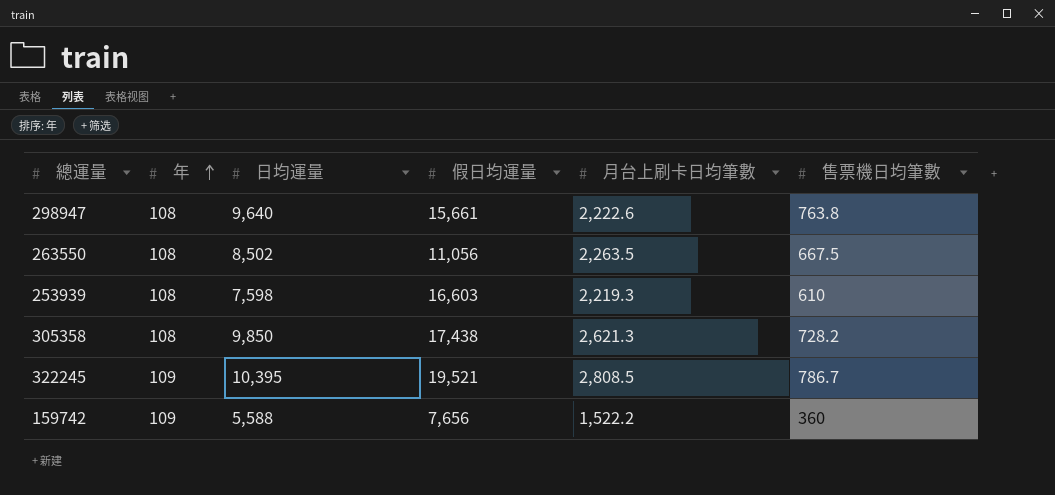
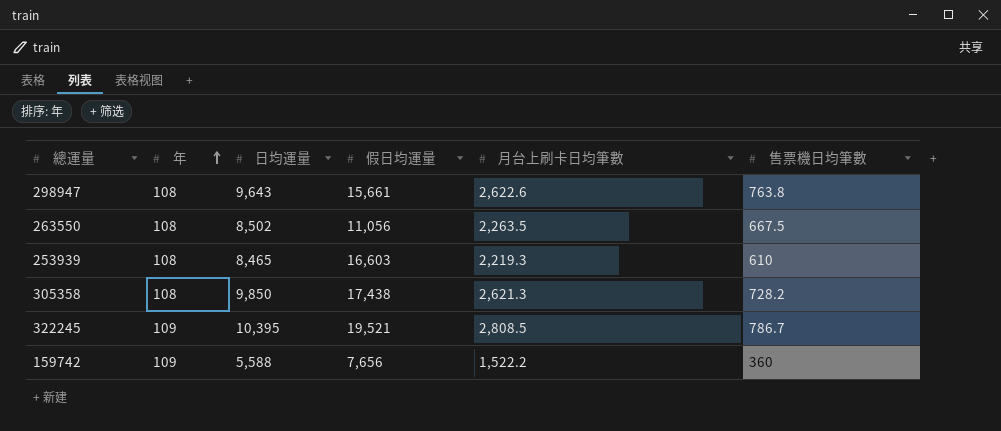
298947 | 日均運量: 9,640 -> 9,643
298947 | 月台上刷卡日均筆數: 2,222.6 -> 2,622.6
253939 | 日均運量: 7,598 -> 8,465

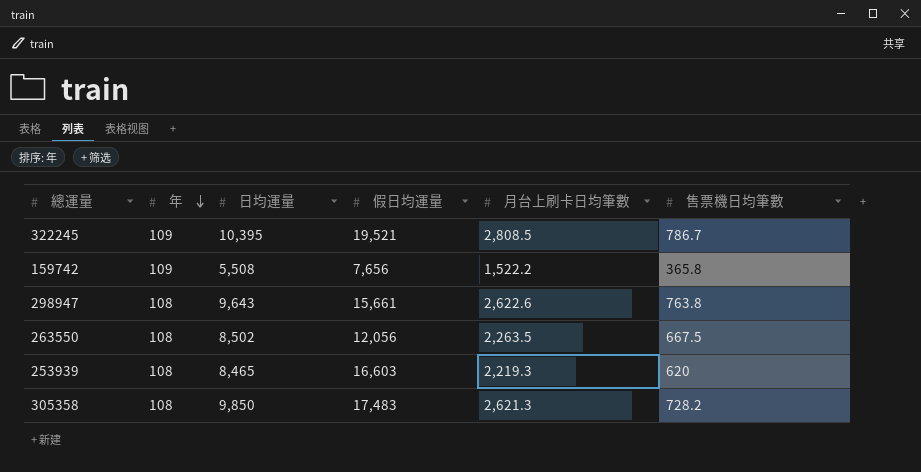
row order: 年 ascending -> 年 descending
159742 | 日均運量: 5,588 -> 5,508
159742 | 售票機日均筆數: 360 -> 365.8
263550 | 假日均運量: 11,056 -> 12,056
253939 | 售票機日均筆數: 610 -> 620
305358 | 假日均運量: 17,438 -> 17,483

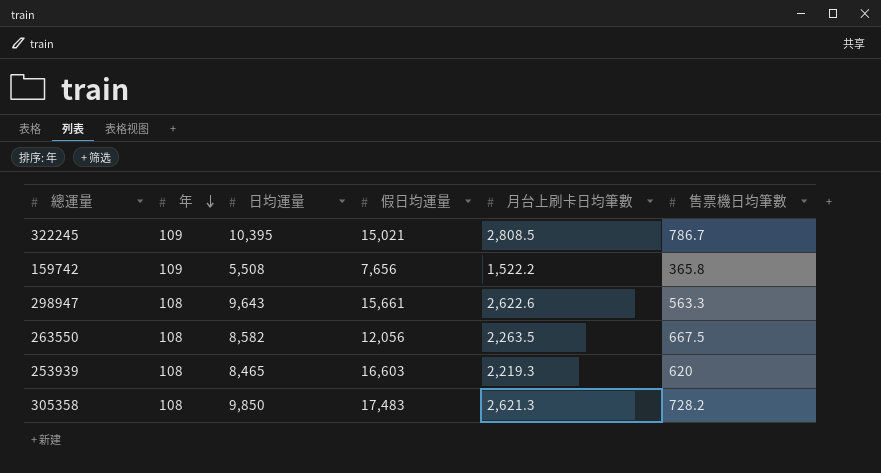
322245 | 假日均運量: 19,521 -> 15,021
298947 | 售票機日均筆數: 763.8 -> 563.3
263550 | 日均運量: 8,502 -> 8,582

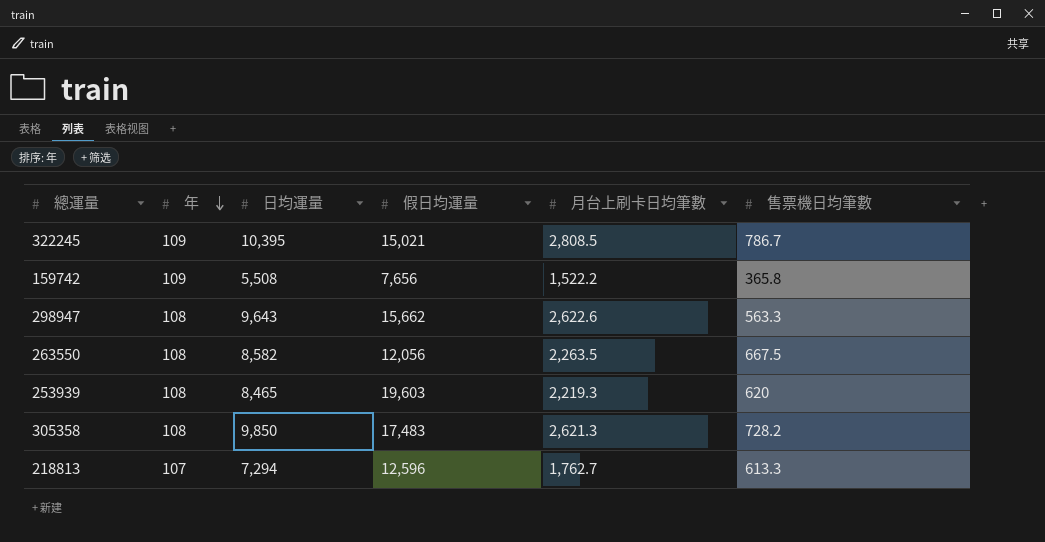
298947 | 假日均運量: 15,661 -> 15,662
253939 | 假日均運量: 16,603 -> 19,603
row 218813: none -> 107 | 7,294 | 12,596 | 1,762.7 | 613.3

